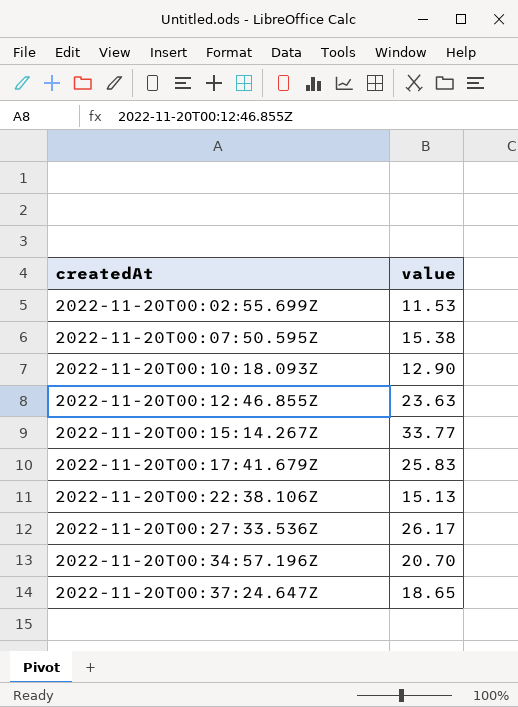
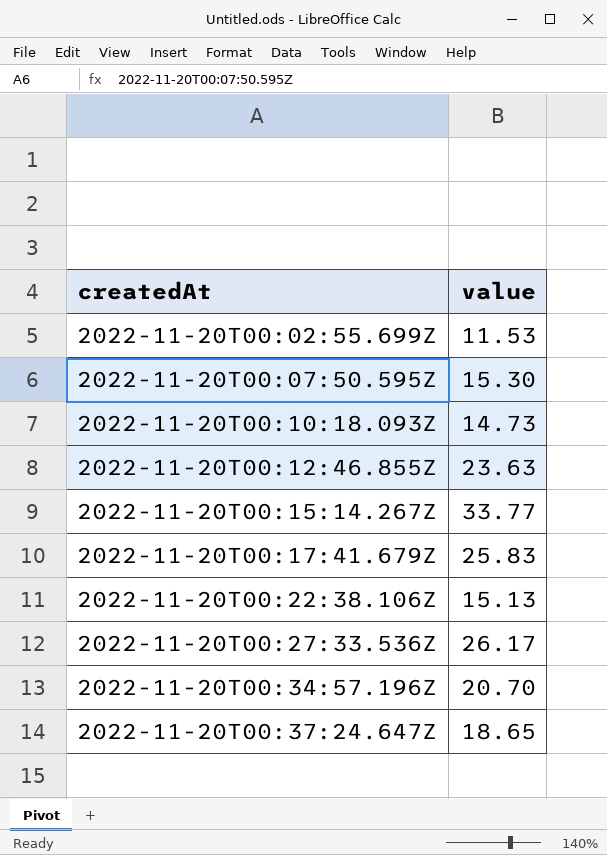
2022-11-20T00:07:50.595Z | value: 15.38 -> 15.30
2022-11-20T00:10:18.093Z | value: 12.90 -> 14.73

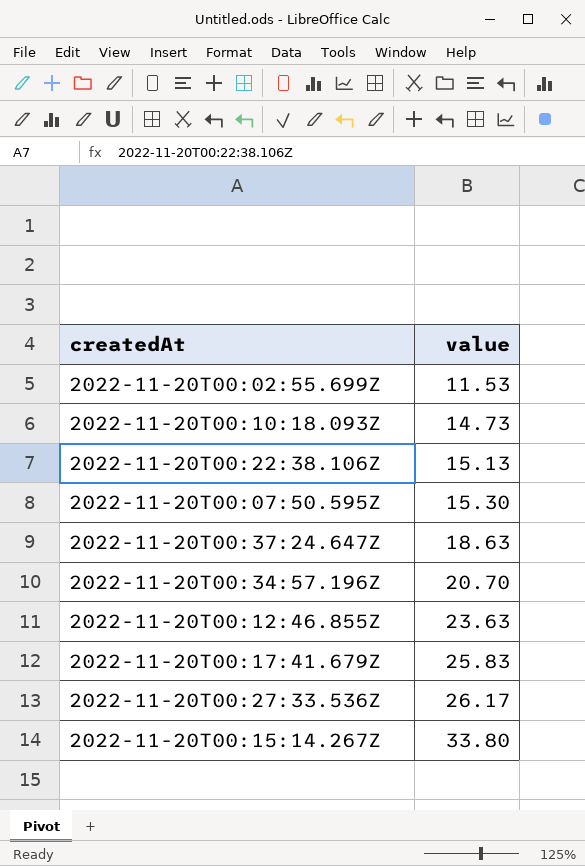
row order: createdAt ascending -> value ascending
2022-11-20T00:37:24.647Z | value: 18.65 -> 18.63
2022-11-20T00:15:14.267Z | value: 33.77 -> 33.80

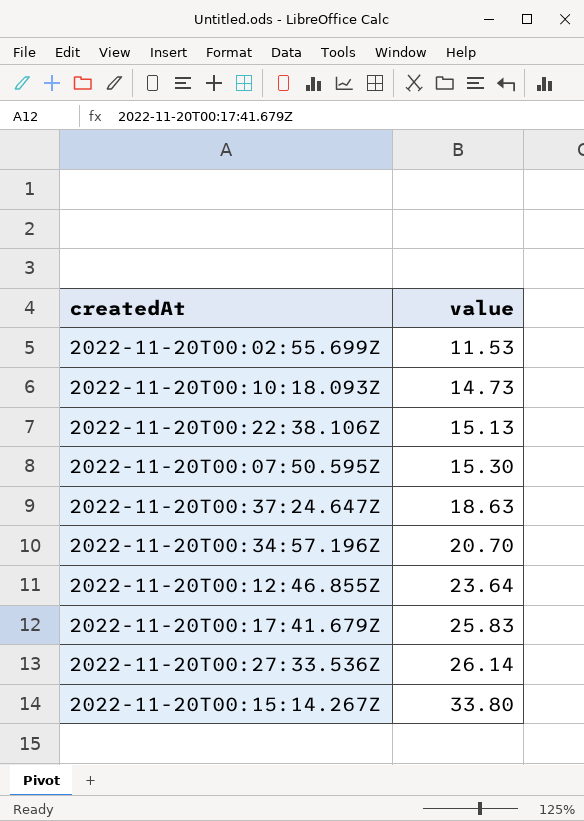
2022-11-20T00:12:46.855Z | value: 23.63 -> 23.64
2022-11-20T00:27:33.536Z | value: 26.17 -> 26.14

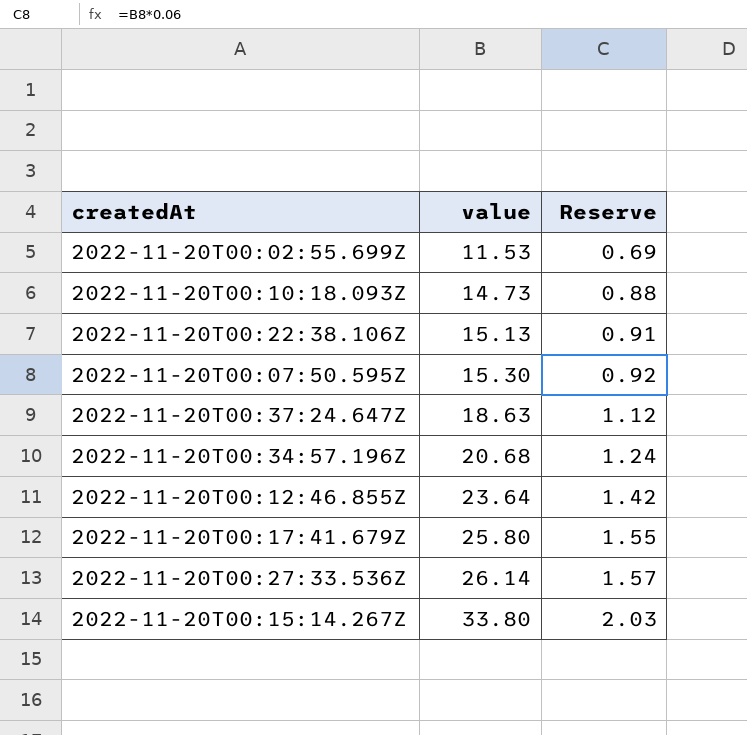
column Reserve | formula: none -> [value] * 0.06
2022-11-20T00:34:57.196Z | value: 20.70 -> 20.68
2022-11-20T00:17:41.679Z | value: 25.83 -> 25.80

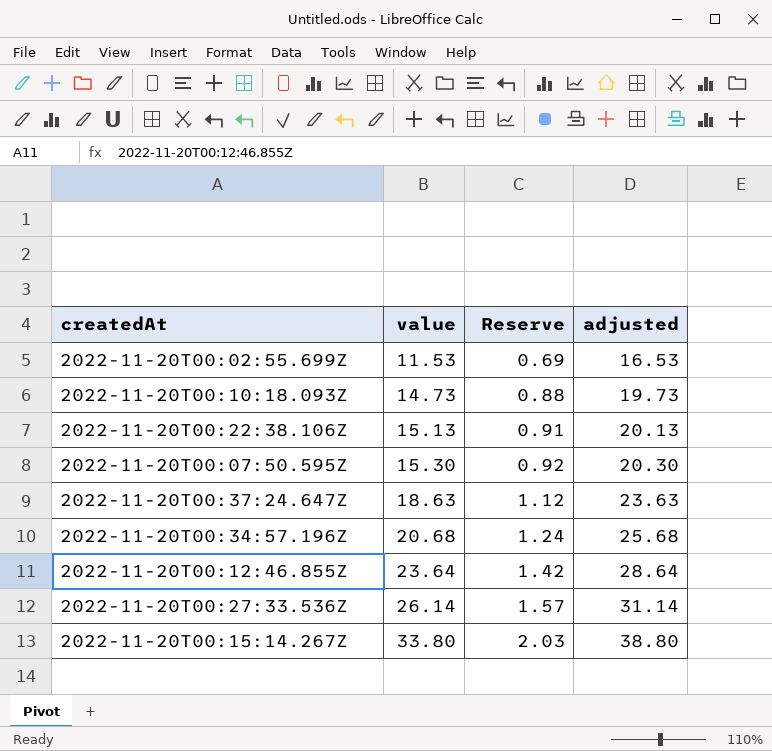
column adjusted | formula: none -> [value] + 5
row 2022-11-20T00:17:41.679Z: 25.80 | 1.55 -> none

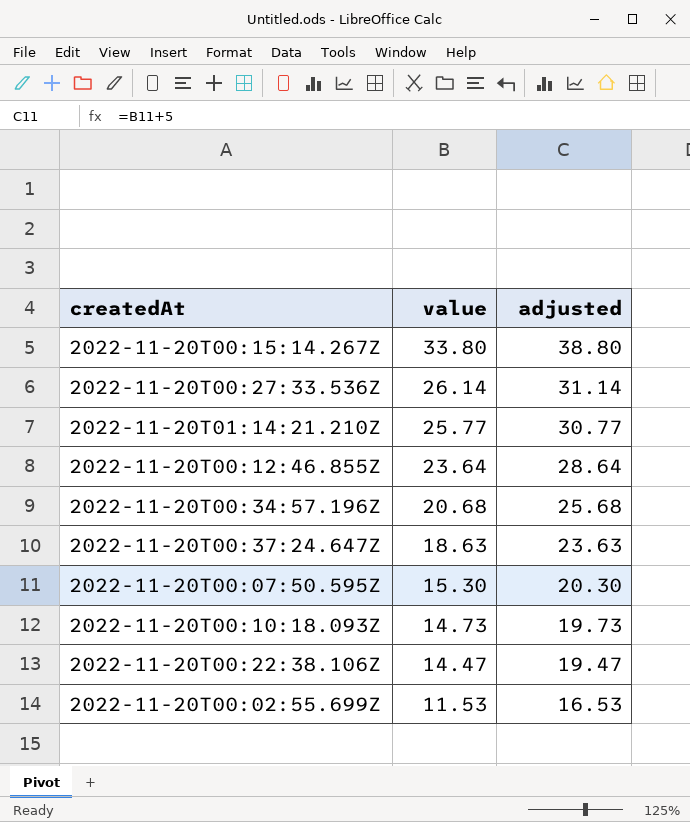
row order: value ascending -> value descending
column Reserve | formula: [value] * 0.06 -> none
row 2022-11-20T01:14:21.210Z: none -> 25.77 | 30.77
2022-11-20T00:22:38.106Z | value: 15.13 -> 14.47
2022-11-20T00:22:38.106Z | adjusted: 20.13 -> 19.47

